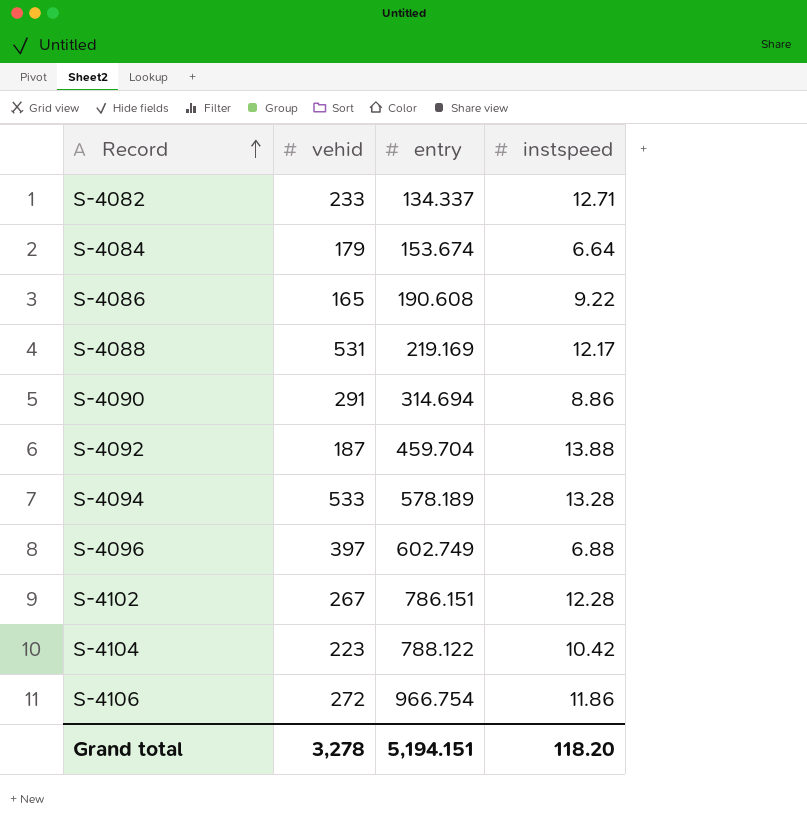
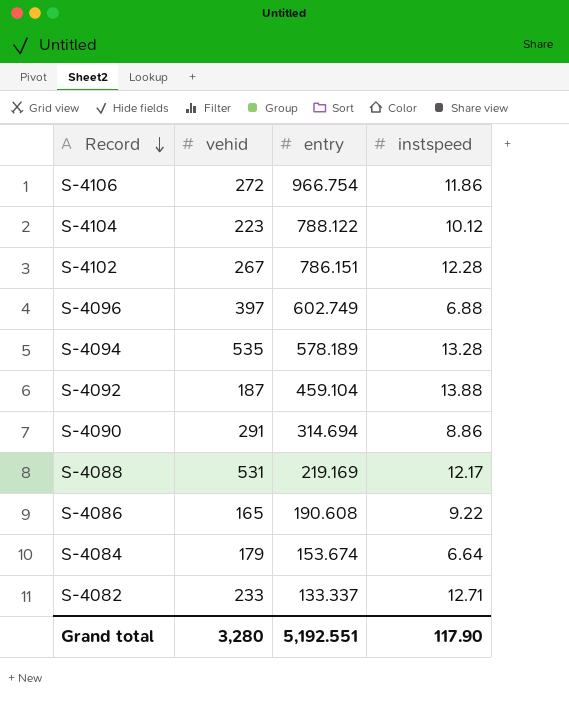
row order: Record ascending -> Record descending
S-4104 | instspeed: 10.42 -> 10.12
S-4094 | vehid: 533 -> 535
S-4092 | entry: 459.704 -> 459.104
S-4082 | entry: 134.337 -> 133.337
Grand total | vehid: 3,278 -> 3,280
Grand total | entry: 5,194.151 -> 5,192.551
Grand total | instspeed: 118.20 -> 117.90

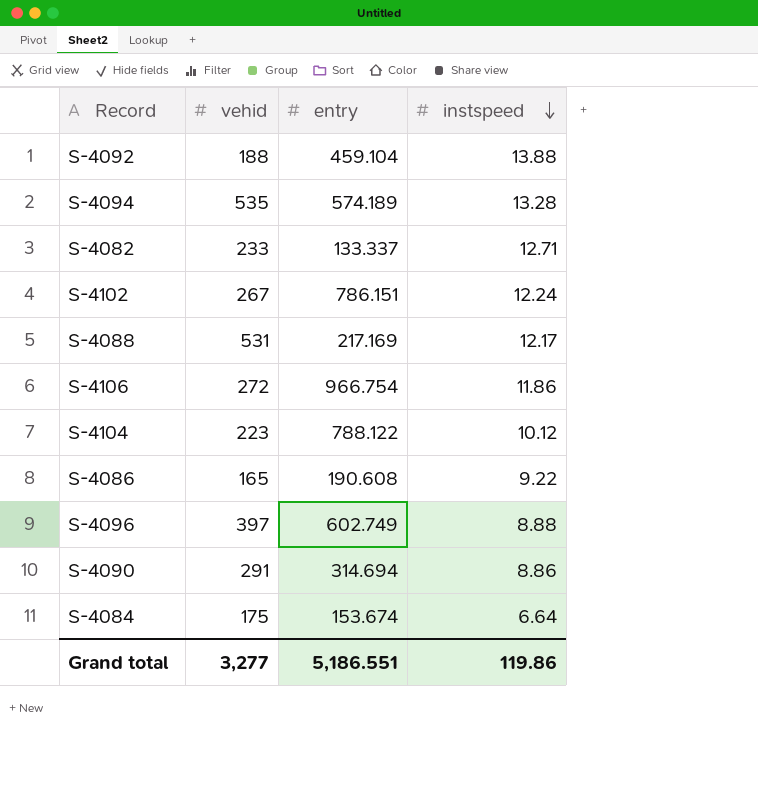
row order: Record descending -> instspeed descending
S-4092 | vehid: 187 -> 188
S-4094 | entry: 578.189 -> 574.189
S-4102 | instspeed: 12.28 -> 12.24
S-4088 | entry: 219.169 -> 217.169
S-4096 | instspeed: 6.88 -> 8.88
S-4084 | vehid: 179 -> 175
Grand total | vehid: 3,280 -> 3,277
Grand total | entry: 5,192.551 -> 5,186.551
Grand total | instspeed: 117.90 -> 119.86

